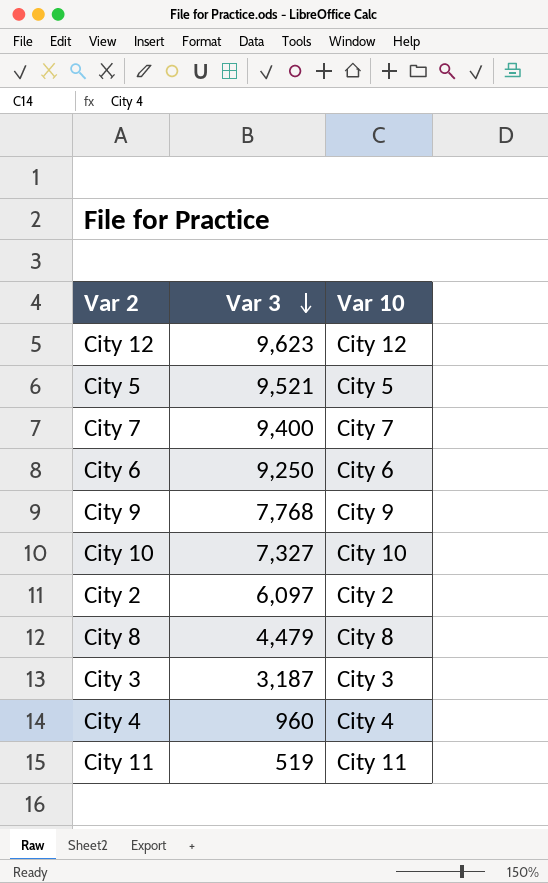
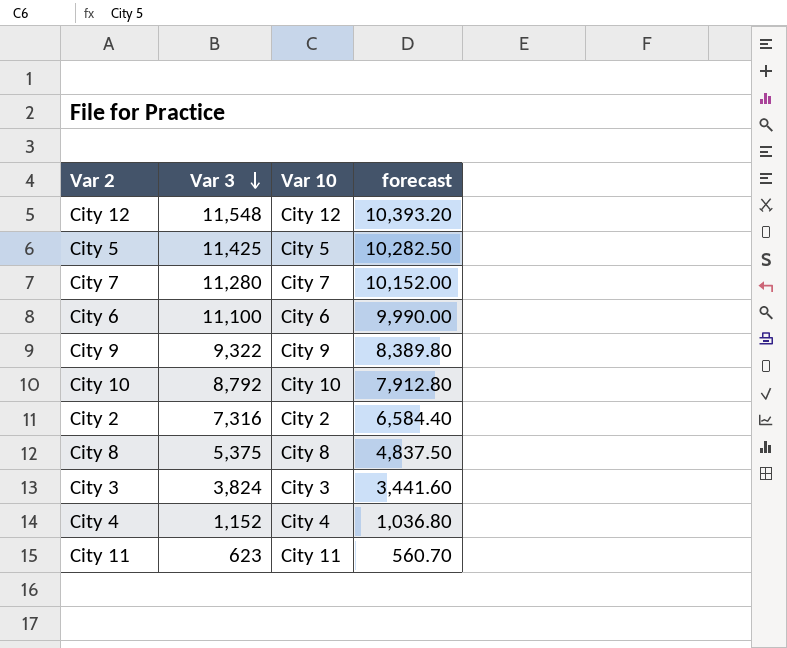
column forecast | formula: none -> [Var 3] * 0.9
City 12 | Var 3: 9,623 -> 11,548
City 5 | Var 3: 9,521 -> 11,425
City 7 | Var 3: 9,400 -> 11,280
City 6 | Var 3: 9,250 -> 11,100
City 9 | Var 3: 7,768 -> 9,322
City 10 | Var 3: 7,327 -> 8,792
City 2 | Var 3: 6,097 -> 7,316
City 8 | Var 3: 4,479 -> 5,375
City 3 | Var 3: 3,187 -> 3,824
City 4 | Var 3: 960 -> 1,152
City 11 | Var 3: 519 -> 623

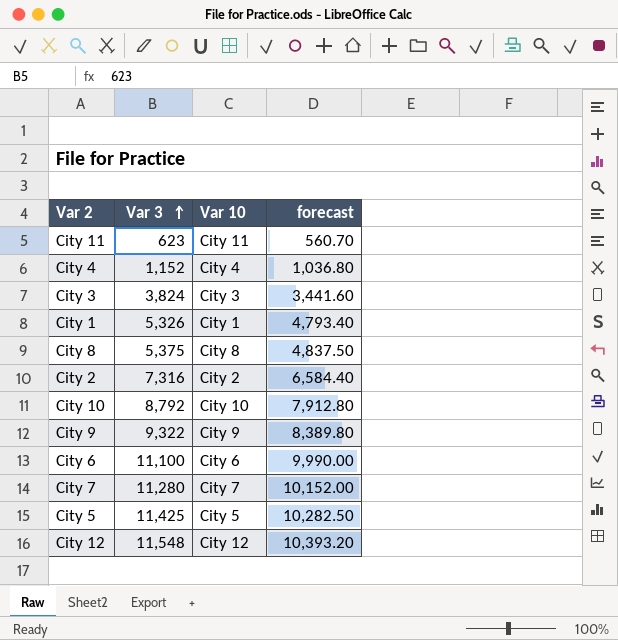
row order: Var 3 descending -> Var 3 ascending
row City 1: none -> 5,326 | City 1 | 4,793.40

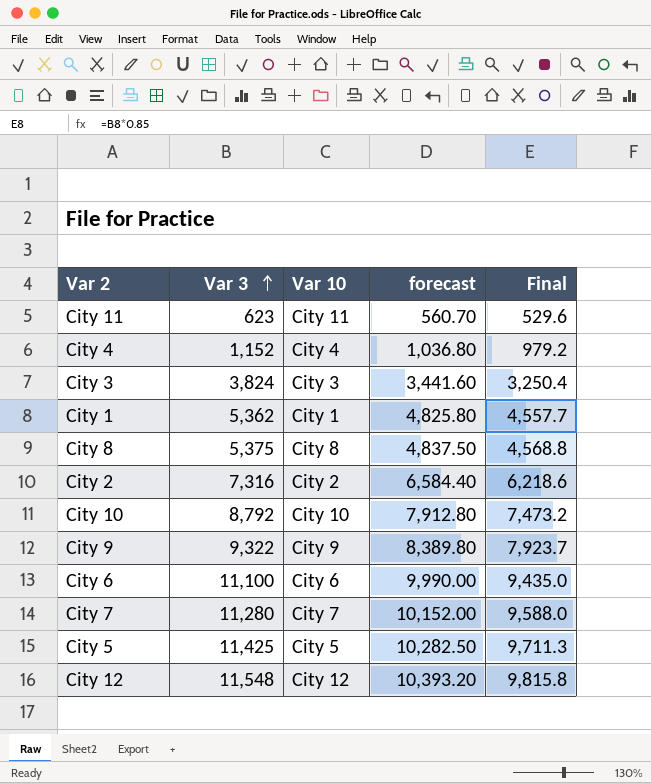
column Final | formula: none -> [Var 3] * 0.85
City 1 | Var 3: 5,326 -> 5,362
City 1 | forecast: 4,793.40 -> 4,825.80

